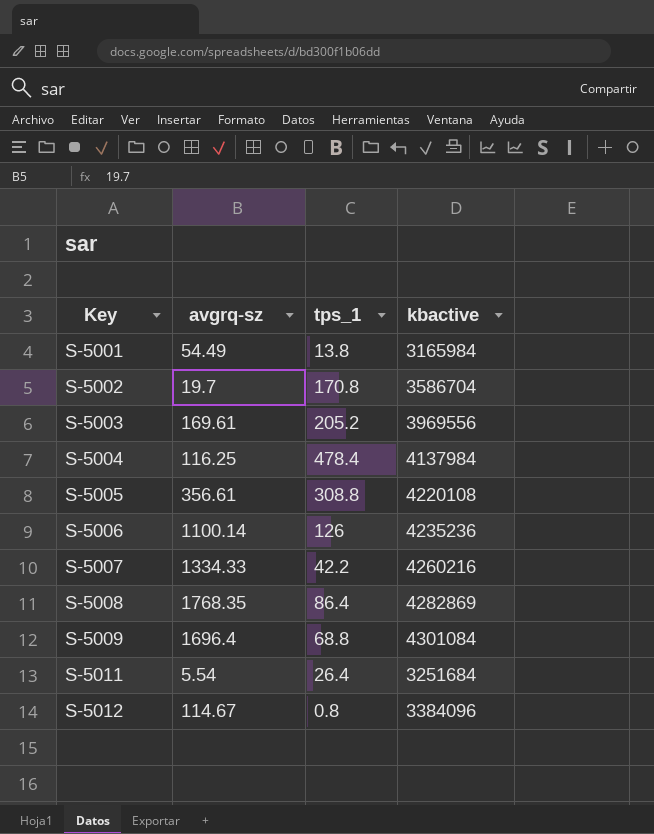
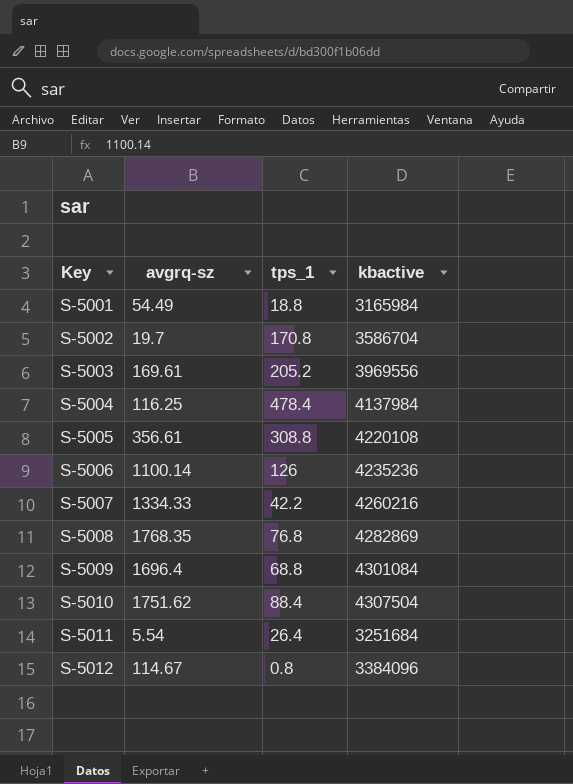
S-5001 | tps_1: 13.8 -> 18.8
S-5008 | tps_1: 86.4 -> 76.8
row S-5010: none -> 1751.62 | 88.4 | 4307504

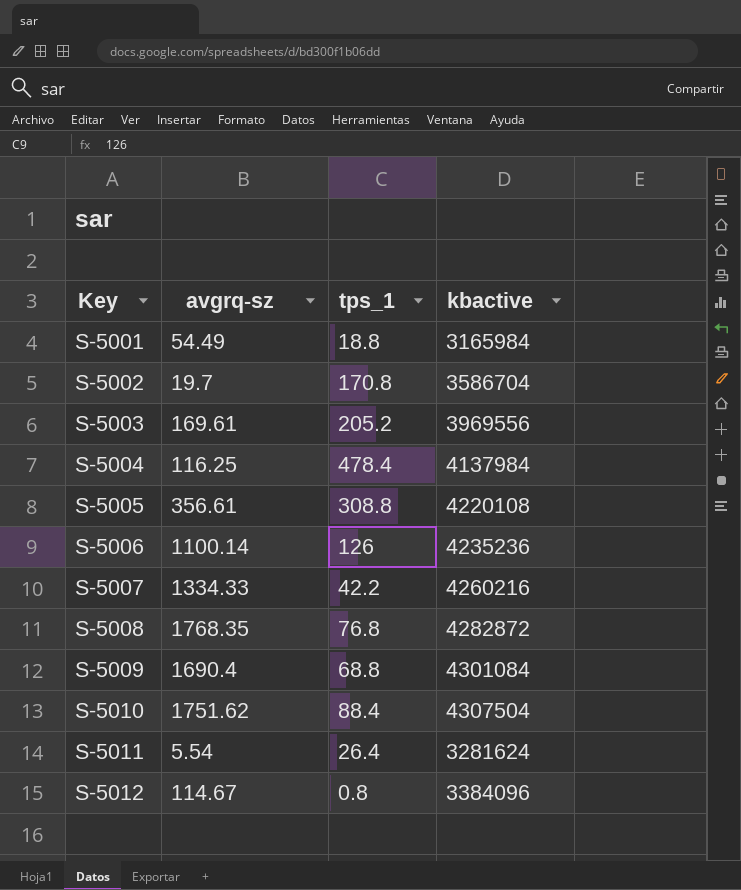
S-5008 | kbactive: 4282869 -> 4282872
S-5009 | avgrq-sz: 1696.4 -> 1690.4
S-5011 | kbactive: 3251684 -> 3281624

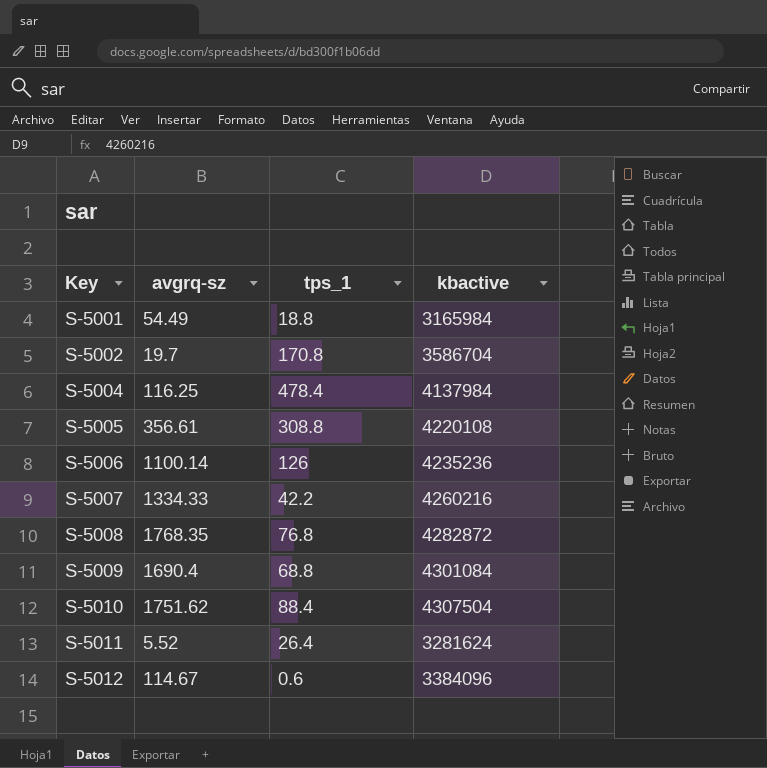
row S-5003: 169.61 | 205.2 | 3969556 -> none
S-5011 | avgrq-sz: 5.54 -> 5.52
S-5012 | tps_1: 0.8 -> 0.6

